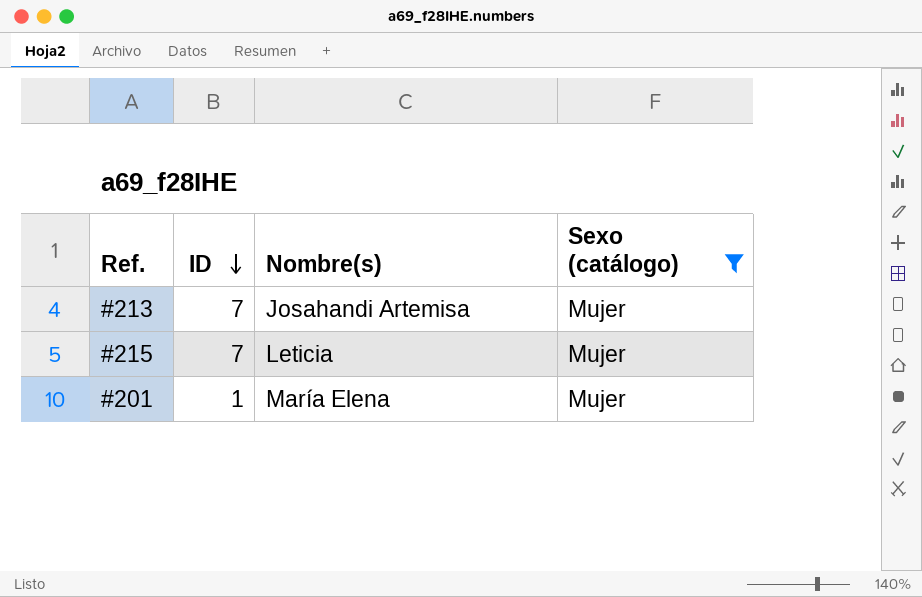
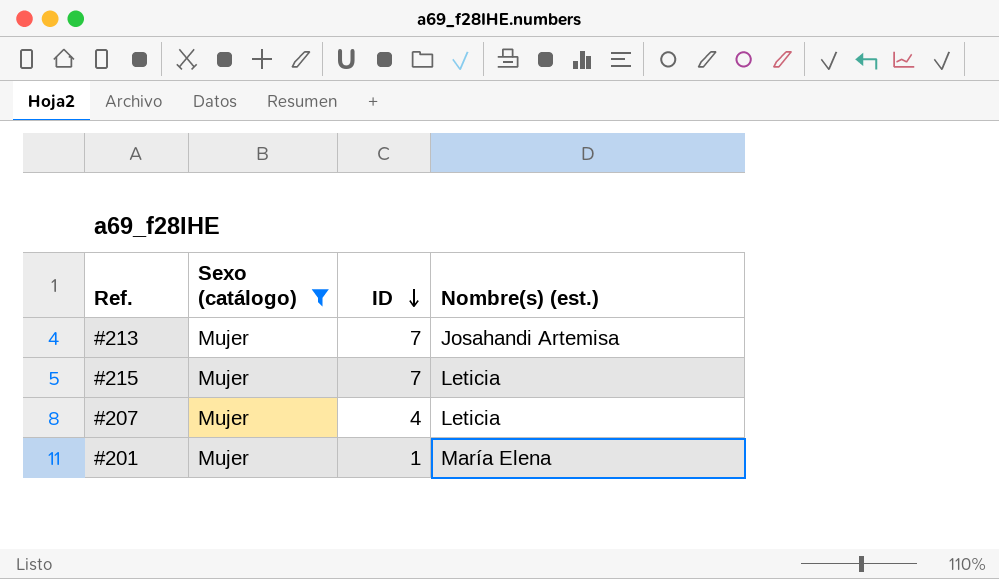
column Sexo (catálogo) | position: 4 -> 2
column name: Nombre(s) -> Nombre(s) (est.)
row #207: none -> Mujer | 4 | Leticia

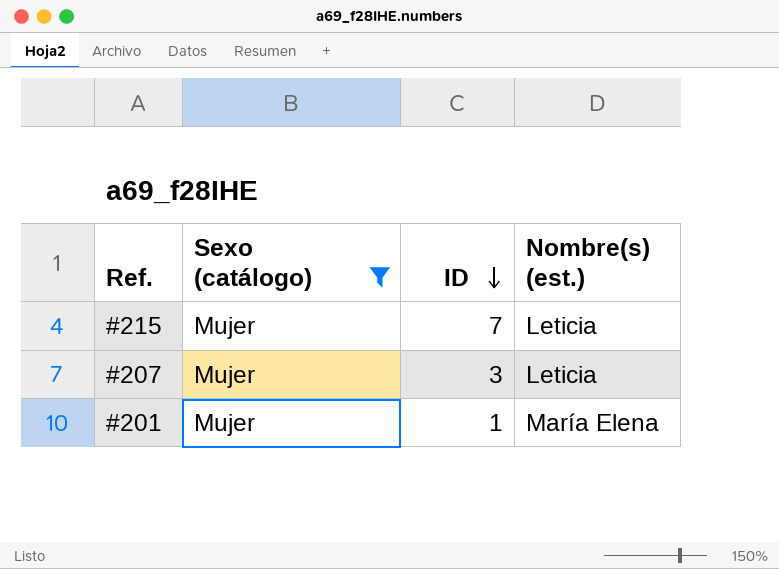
row #213: Mujer | 7 | Josahandi Artemisa -> none
#207 | ID: 4 -> 3

